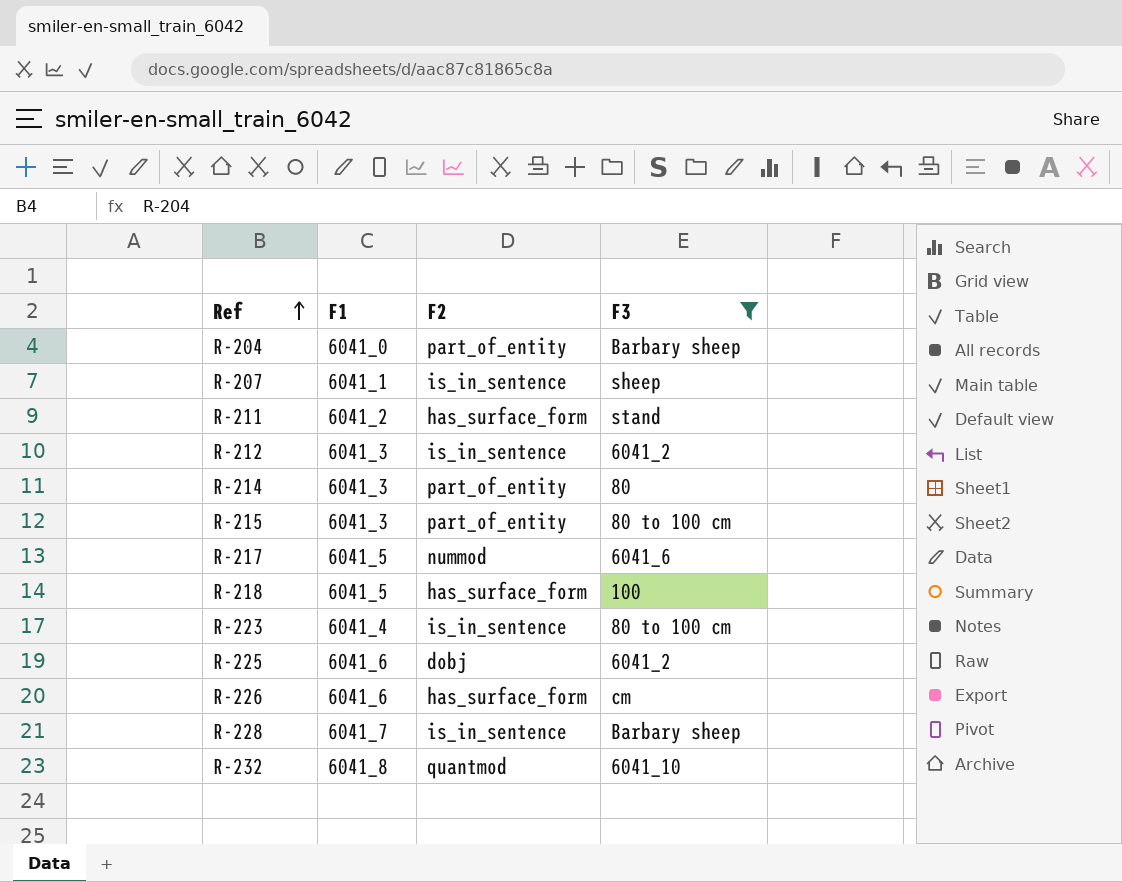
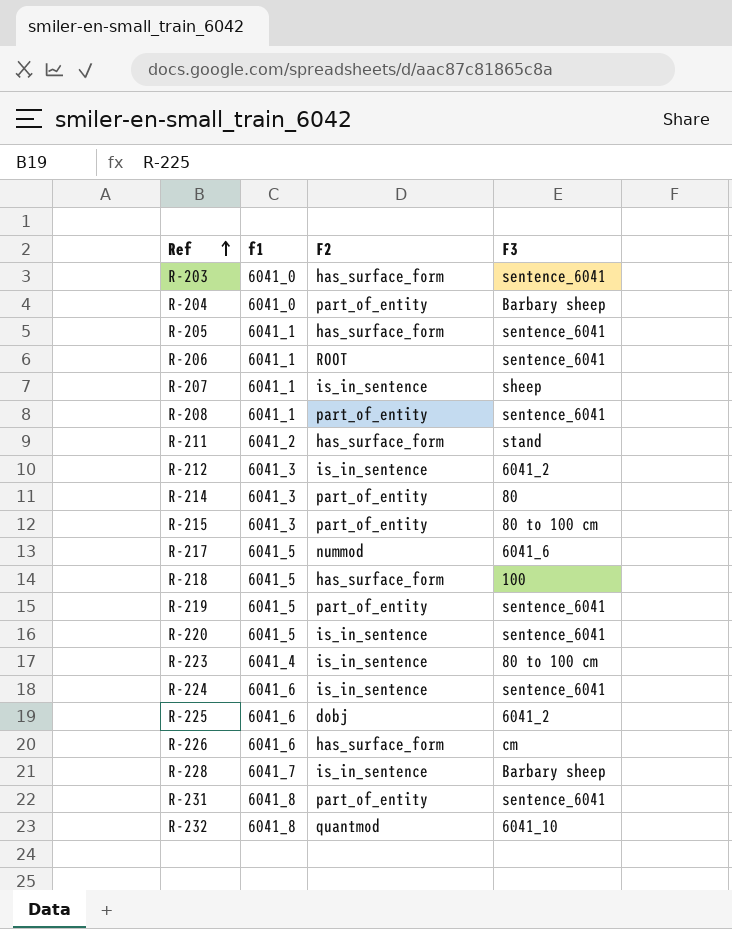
filter: F3 != sentence_6041 -> none
column name: F1 -> f1

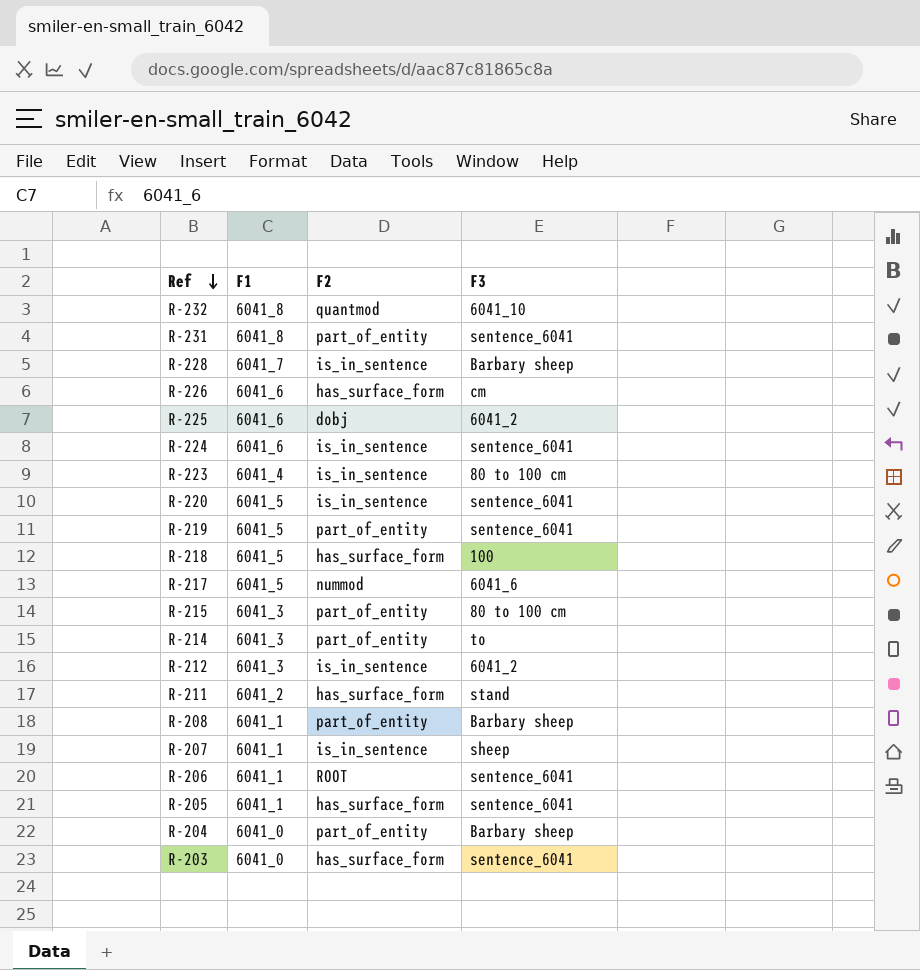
row order: Ref ascending -> Ref descending
column name: f1 -> F1
R-214 | F3: 80 -> to
R-208 | F3: sentence_6041 -> Barbary sheep

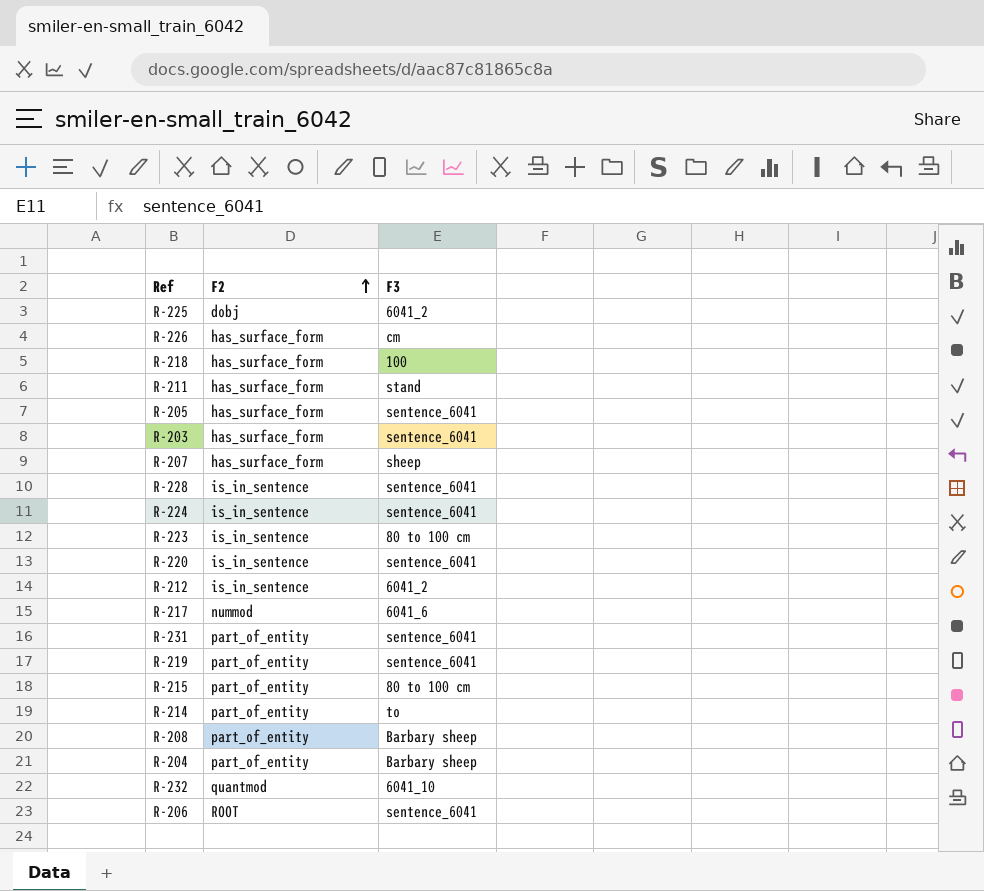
row order: Ref descending -> F2 ascending
column F1 | position: 2 -> none
R-207 | F2: is_in_sentence -> has_surface_form
R-228 | F3: Barbary sheep -> sentence_6041

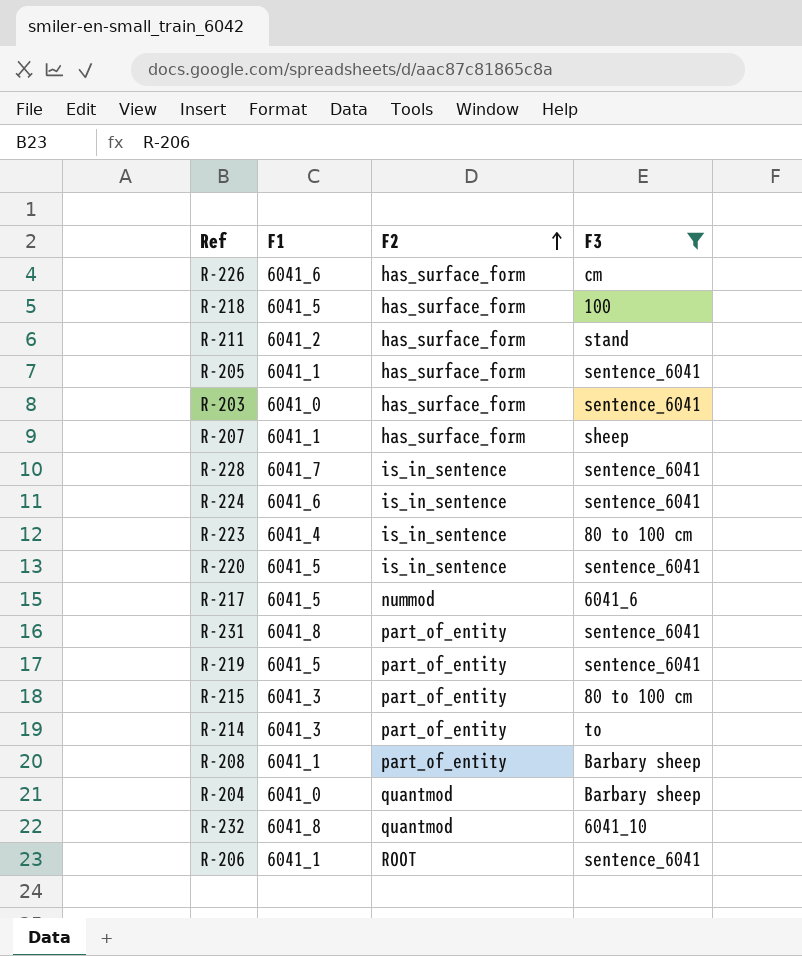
filter: none -> F3 != 6041_2
column F1 | position: none -> 2
R-204 | F2: part_of_entity -> quantmod

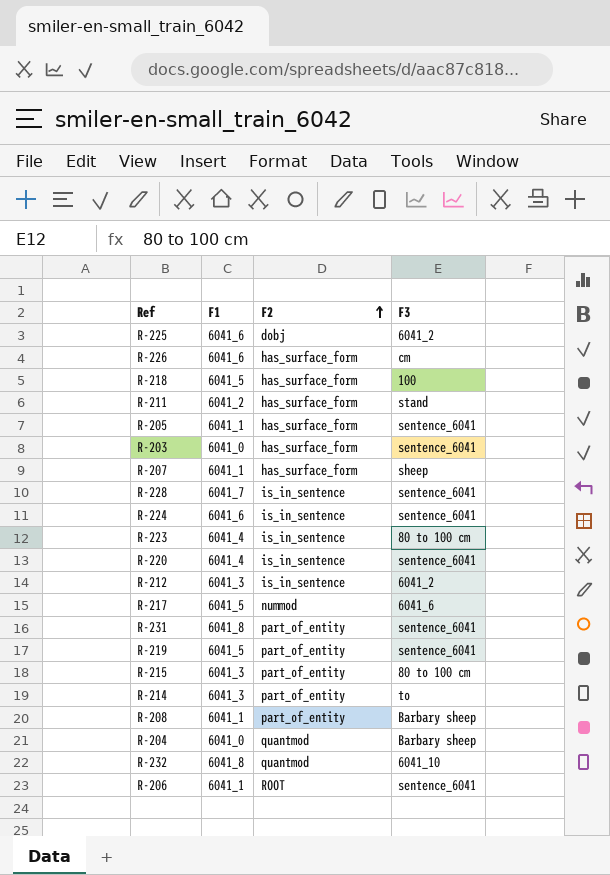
filter: F3 != 6041_2 -> none
R-220 | F1: 6041_5 -> 6041_4

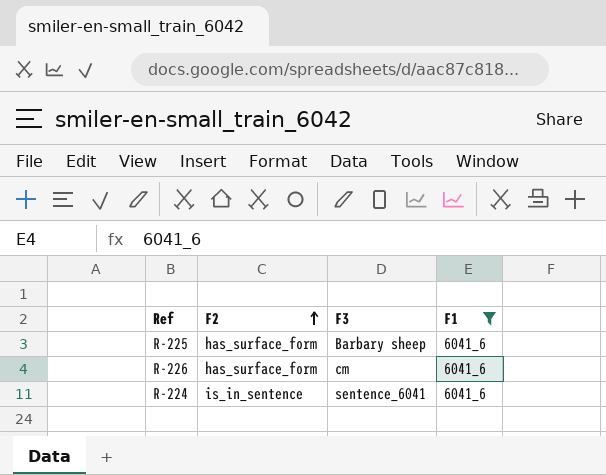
filter: none -> F1 = 6041_6
column F1 | position: 2 -> 4
R-225 | F2: dobj -> has_surface_form
R-225 | F3: 6041_2 -> Barbary sheep

